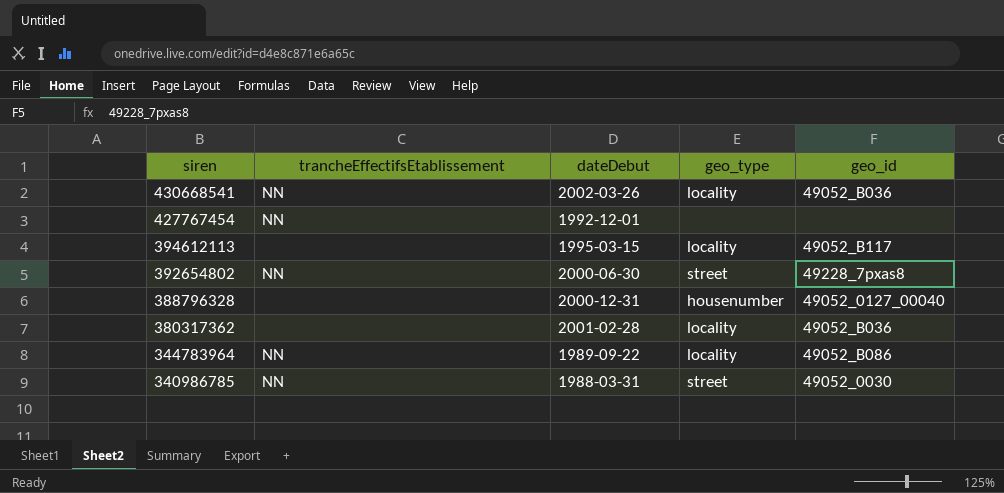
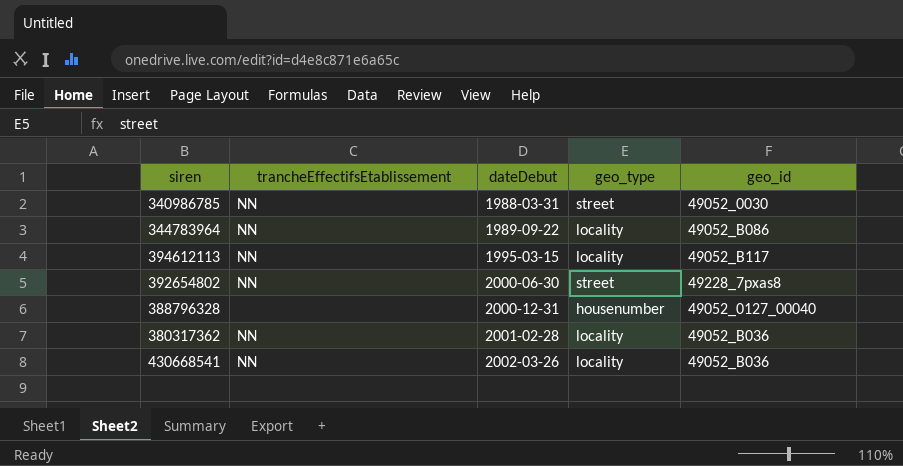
row order: siren descending -> dateDebut ascending
row 427767454: NN | 1992-12-01 | none | none -> none
394612113 | trancheEffectifsEtablissement: none -> NN
380317362 | trancheEffectifsEtablissement: none -> NN

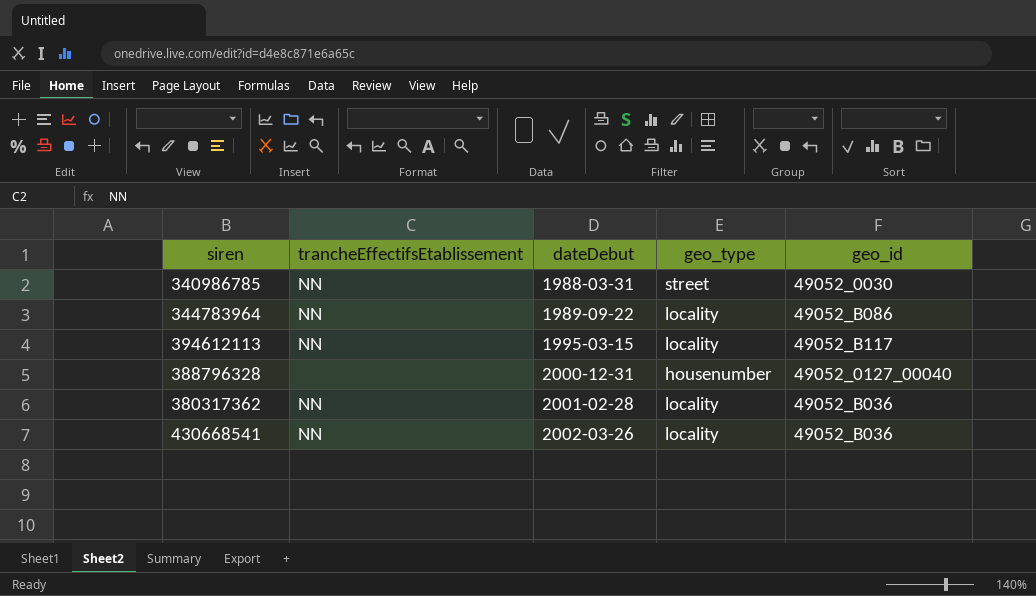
row 392654802: NN | 2000-06-30 | street | 49228_7pxas8 -> none

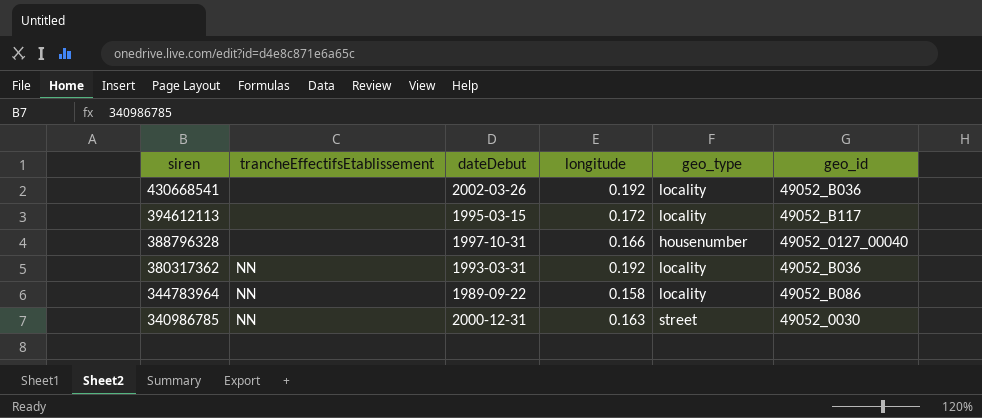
row order: dateDebut ascending -> siren descending
column longitude | position: none -> 4
430668541 | trancheEffectifsEtablissement: NN -> none
394612113 | trancheEffectifsEtablissement: NN -> none
388796328 | dateDebut: 2000-12-31 -> 1997-10-31
380317362 | dateDebut: 2001-02-28 -> 1993-03-31
340986785 | dateDebut: 1988-03-31 -> 2000-12-31

